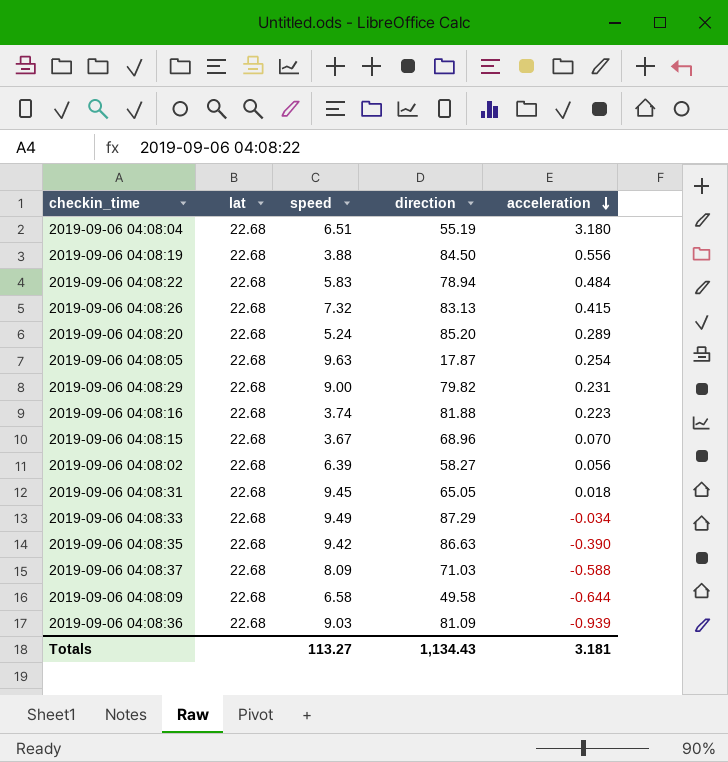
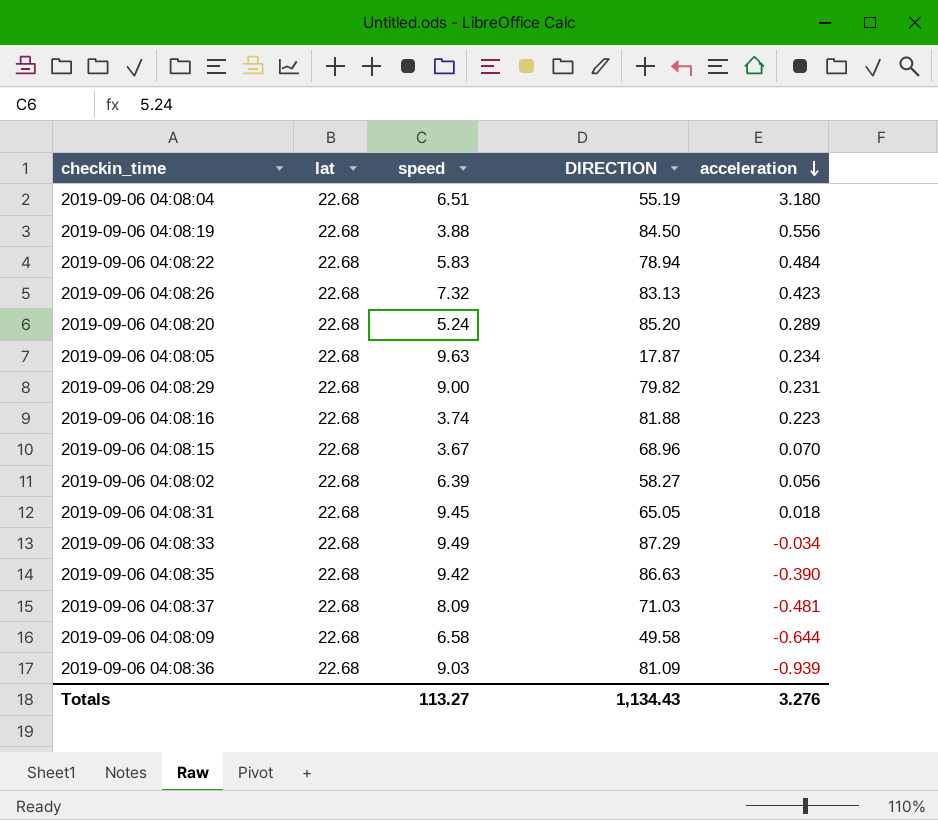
column name: direction -> DIRECTION
2019-09-06 04:08:26 | acceleration: 0.415 -> 0.423
2019-09-06 04:08:05 | acceleration: 0.254 -> 0.234
2019-09-06 04:08:37 | acceleration: -0.588 -> -0.481
Totals | acceleration: 3.181 -> 3.276

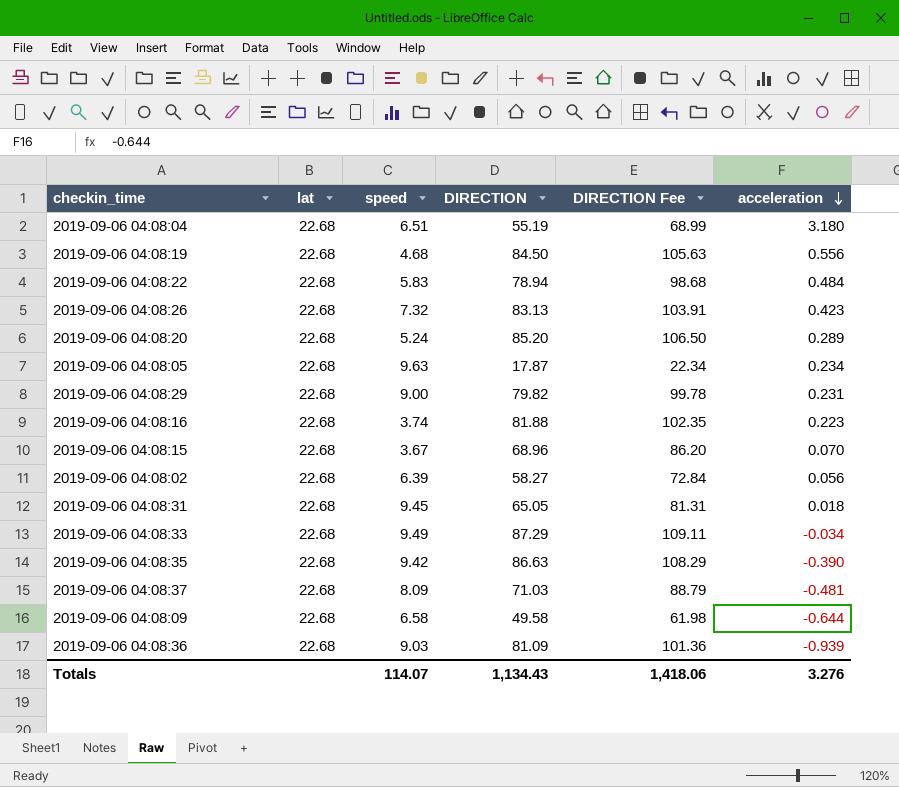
column DIRECTION Fee | formula: none -> [DIRECTION] * 1.25
2019-09-06 04:08:19 | speed: 3.88 -> 4.68
Totals | speed: 113.27 -> 114.07

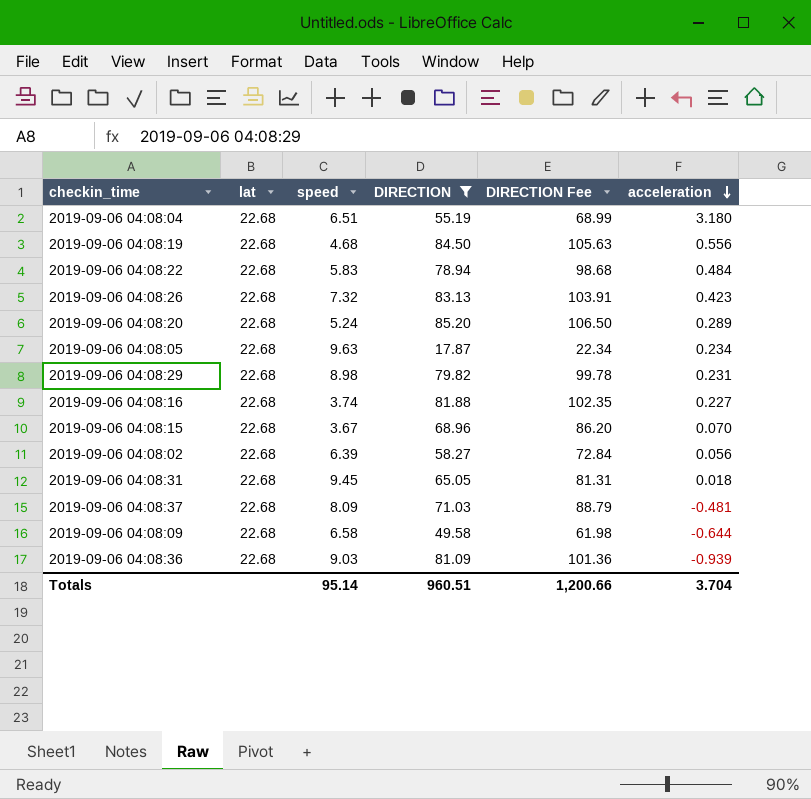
filter: none -> DIRECTION <= 85.20
2019-09-06 04:08:29 | speed: 9.00 -> 8.98
2019-09-06 04:08:16 | acceleration: 0.223 -> 0.227
Totals | speed: 114.07 -> 95.14
Totals | DIRECTION: 1,134.43 -> 960.51
Totals | DIRECTION Fee: 1,418.06 -> 1,200.66
Totals | acceleration: 3.276 -> 3.704

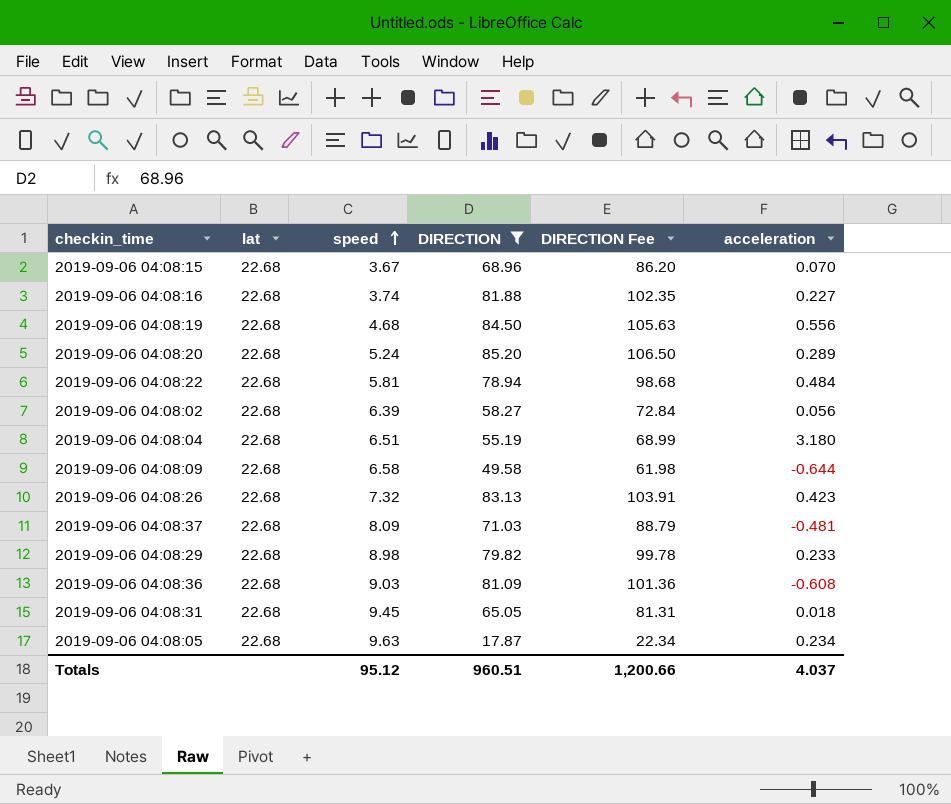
row order: acceleration descending -> speed ascending
2019-09-06 04:08:22 | speed: 5.83 -> 5.81
2019-09-06 04:08:29 | acceleration: 0.231 -> 0.233
2019-09-06 04:08:36 | acceleration: -0.939 -> -0.608
Totals | speed: 95.14 -> 95.12
Totals | acceleration: 3.704 -> 4.037

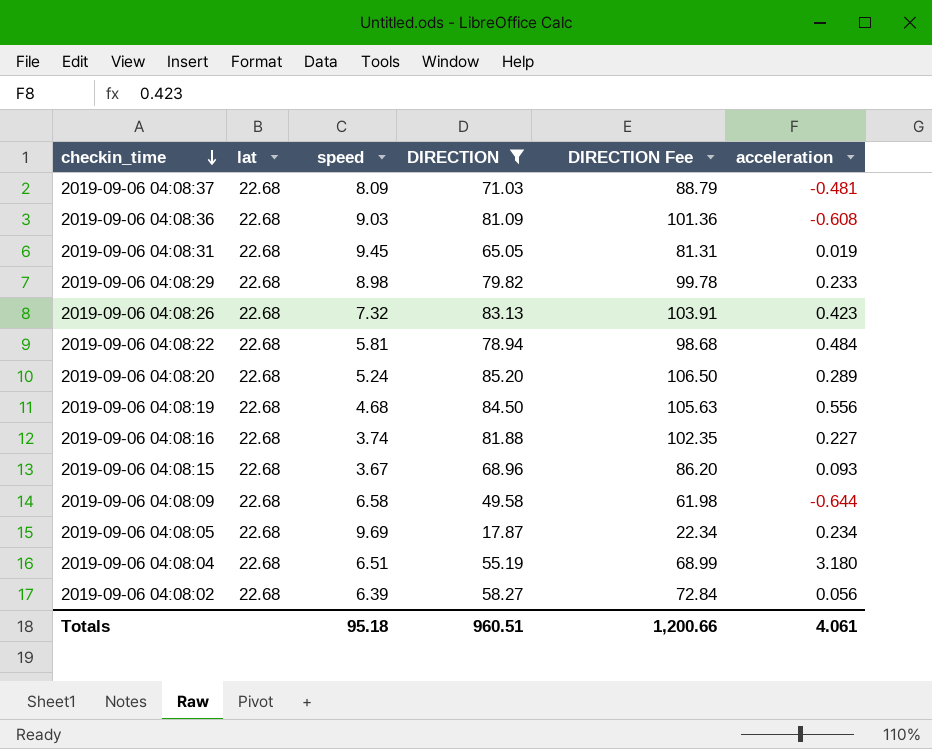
row order: speed ascending -> checkin_time descending
2019-09-06 04:08:31 | acceleration: 0.018 -> 0.019
2019-09-06 04:08:15 | acceleration: 0.070 -> 0.093
2019-09-06 04:08:05 | speed: 9.63 -> 9.69
Totals | speed: 95.12 -> 95.18
Totals | acceleration: 4.037 -> 4.061

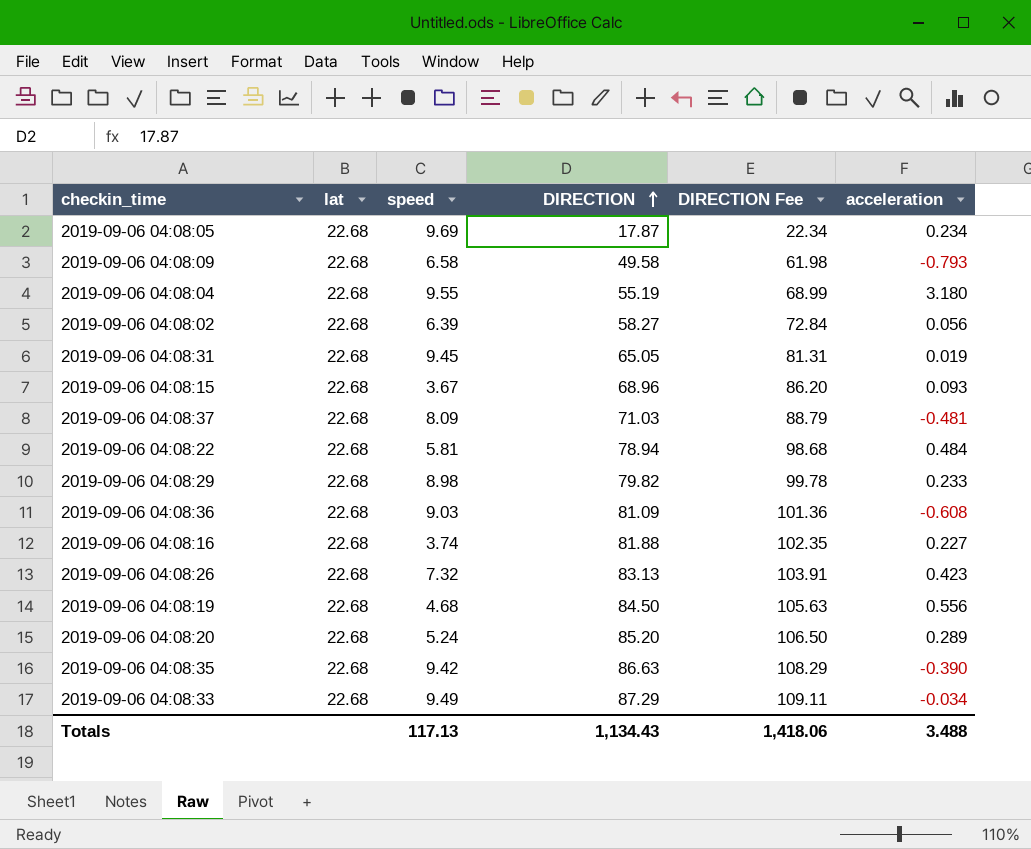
filter: DIRECTION <= 85.20 -> none
row order: checkin_time descending -> DIRECTION ascending
2019-09-06 04:08:09 | acceleration: -0.644 -> -0.793
2019-09-06 04:08:04 | speed: 6.51 -> 9.55
Totals | speed: 95.18 -> 117.13
Totals | DIRECTION: 960.51 -> 1,134.43
Totals | DIRECTION Fee: 1,200.66 -> 1,418.06
Totals | acceleration: 4.061 -> 3.488

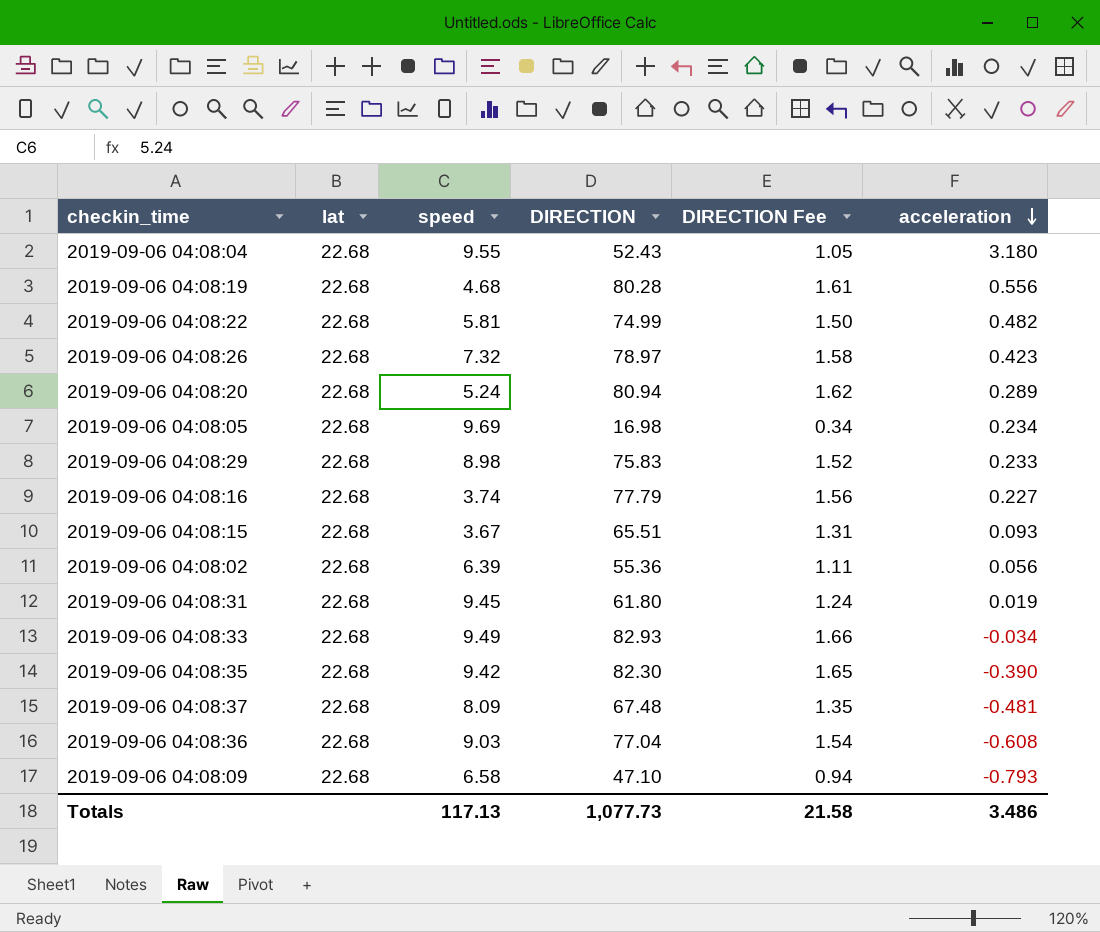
row order: DIRECTION ascending -> acceleration descending
column DIRECTION Fee | formula: [DIRECTION] * 1.25 -> [DIRECTION] * 0.02
2019-09-06 04:08:04 | DIRECTION: 55.19 -> 52.43
2019-09-06 04:08:19 | DIRECTION: 84.50 -> 80.28
2019-09-06 04:08:22 | DIRECTION: 78.94 -> 74.99
2019-09-06 04:08:22 | acceleration: 0.484 -> 0.482
2019-09-06 04:08:26 | DIRECTION: 83.13 -> 78.97
2019-09-06 04:08:20 | DIRECTION: 85.20 -> 80.94
2019-09-06 04:08:05 | DIRECTION: 17.87 -> 16.98
2019-09-06 04:08:29 | DIRECTION: 79.82 -> 75.83
2019-09-06 04:08:16 | DIRECTION: 81.88 -> 77.79
2019-09-06 04:08:15 | DIRECTION: 68.96 -> 65.51
2019-09-06 04:08:02 | DIRECTION: 58.27 -> 55.36
2019-09-06 04:08:31 | DIRECTION: 65.05 -> 61.80
2019-09-06 04:08:33 | DIRECTION: 87.29 -> 82.93
2019-09-06 04:08:35 | DIRECTION: 86.63 -> 82.30
2019-09-06 04:08:37 | DIRECTION: 71.03 -> 67.48
2019-09-06 04:08:36 | DIRECTION: 81.09 -> 77.04
2019-09-06 04:08:09 | DIRECTION: 49.58 -> 47.10
Totals | DIRECTION: 1,134.43 -> 1,077.73
Totals | DIRECTION Fee: 1,418.06 -> 21.58
Totals | acceleration: 3.488 -> 3.486

